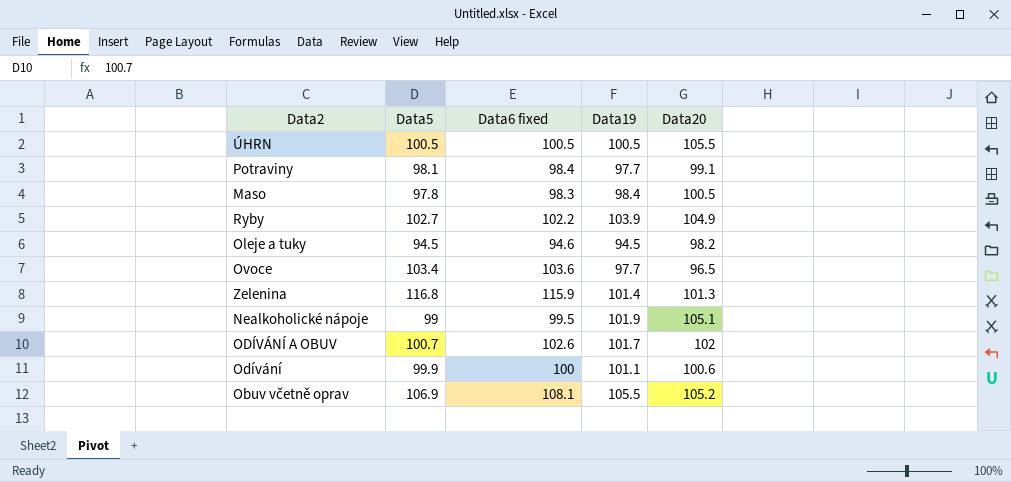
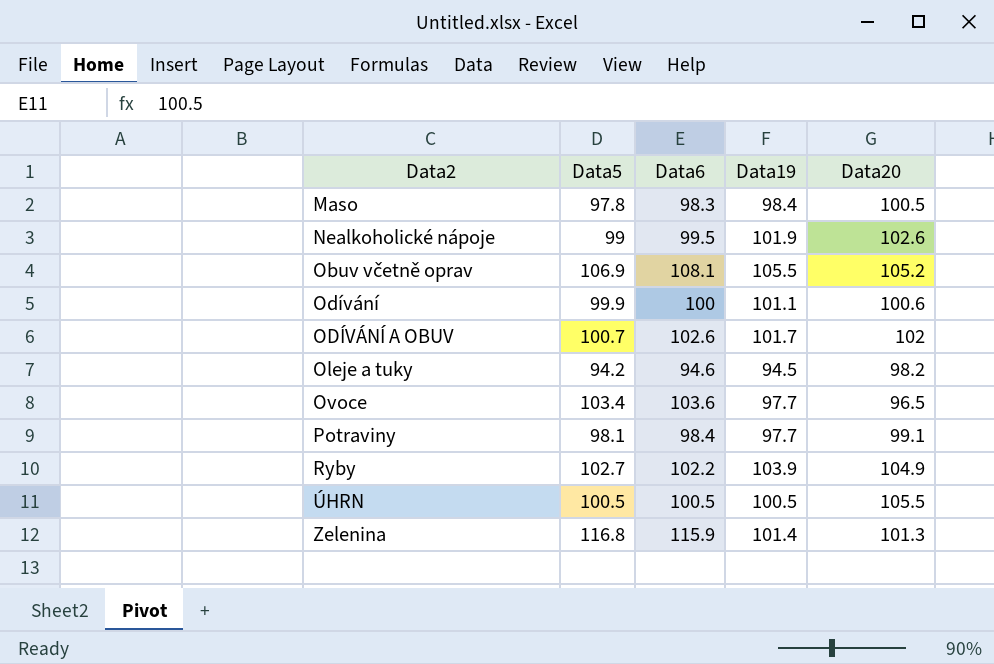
row order: none -> Data2 ascending
column name: Data6 fixed -> Data6
Nealkoholické nápoje | Data20: 105.1 -> 102.6
Oleje a tuky | Data5: 94.5 -> 94.2

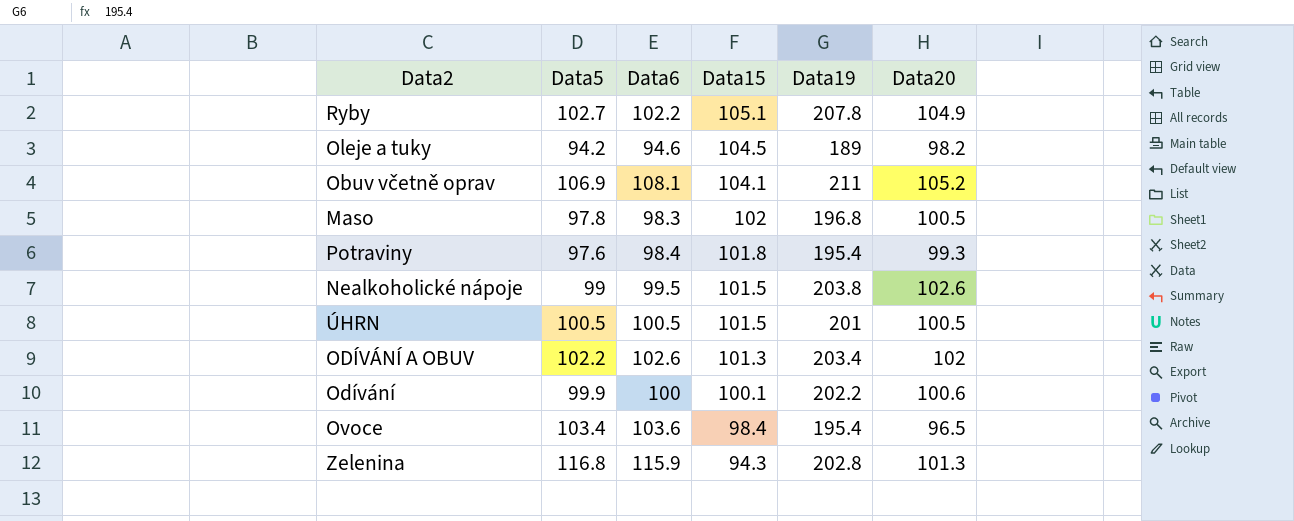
row order: Data2 ascending -> Data15 descending
column Data15 | position: none -> 4
Ryby | Data19: 103.9 -> 207.8
Oleje a tuky | Data19: 94.5 -> 189
Obuv včetně oprav | Data19: 105.5 -> 211
Maso | Data19: 98.4 -> 196.8
Potraviny | Data5: 98.1 -> 97.6
Potraviny | Data19: 97.7 -> 195.4
Potraviny | Data20: 99.1 -> 99.3
Nealkoholické nápoje | Data19: 101.9 -> 203.8
ÚHRN | Data19: 100.5 -> 201
ÚHRN | Data20: 105.5 -> 100.5
ODÍVÁNÍ A OBUV | Data5: 100.7 -> 102.2
ODÍVÁNÍ A OBUV | Data19: 101.7 -> 203.4
Odívání | Data19: 101.1 -> 202.2
Ovoce | Data19: 97.7 -> 195.4
Zelenina | Data19: 101.4 -> 202.8

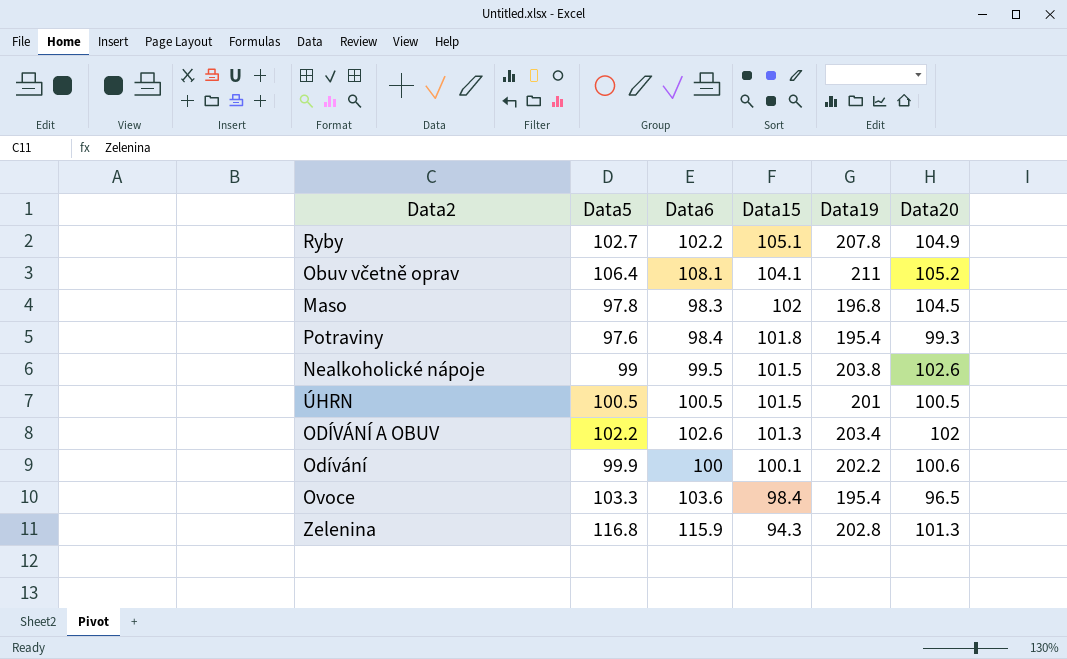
row Oleje a tuky: 94.2 | 94.6 | 104.5 | 189 | 98.2 -> none
Obuv včetně oprav | Data5: 106.9 -> 106.4
Maso | Data20: 100.5 -> 104.5
Ovoce | Data5: 103.4 -> 103.3

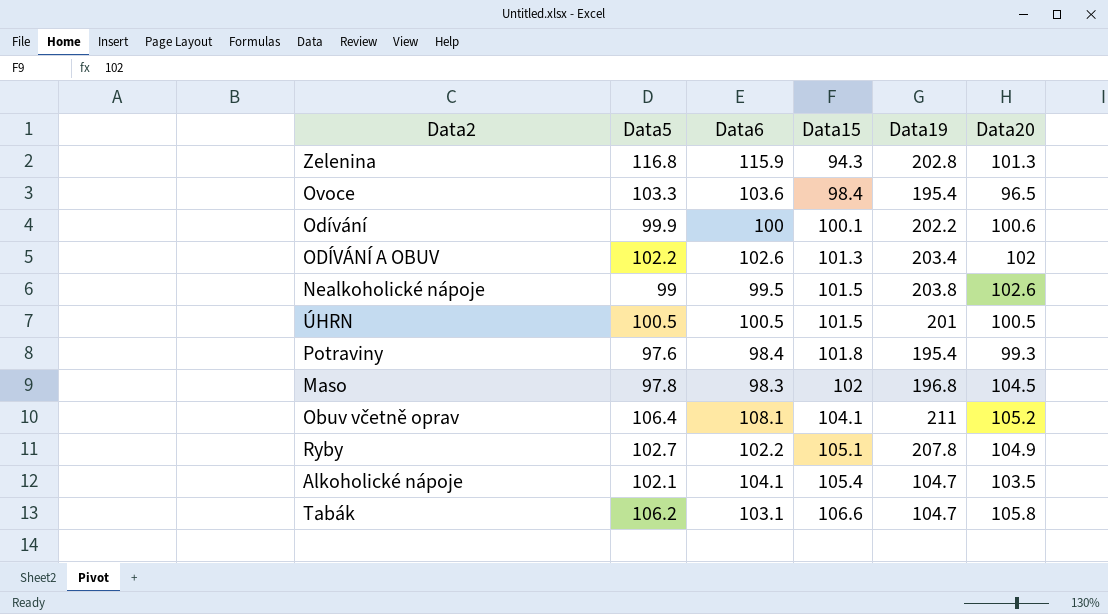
row order: Data15 descending -> Data15 ascending
row Alkoholické nápoje: none -> 102.1 | 104.1 | 105.4 | 104.7 | 103.5
row Tabák: none -> 106.2 | 103.1 | 106.6 | 104.7 | 105.8

